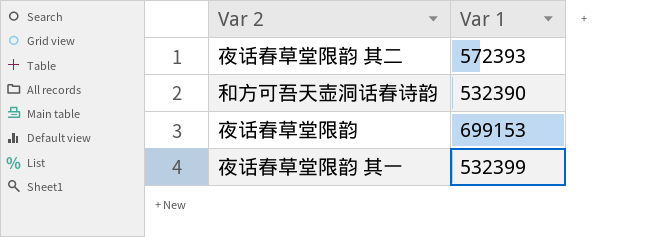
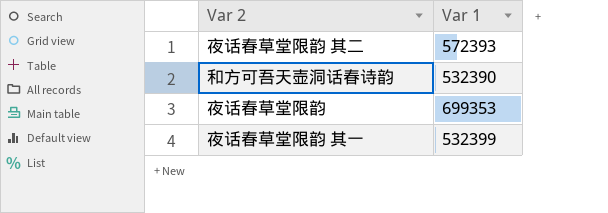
夜话春草堂限韵 | Var 1: 699153 -> 699353

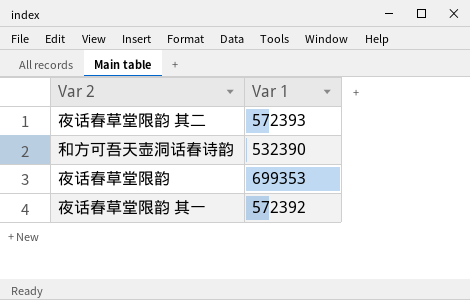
夜话春草堂限韵 其一 | Var 1: 532399 -> 572392

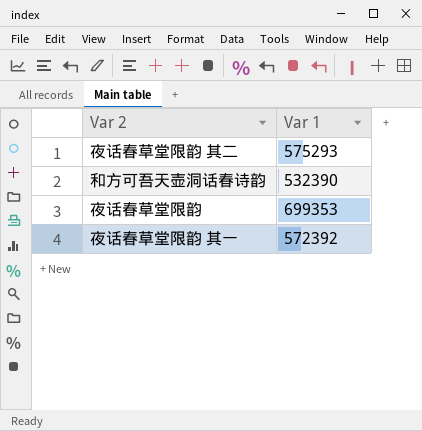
夜话春草堂限韵 其二 | Var 1: 572393 -> 575293

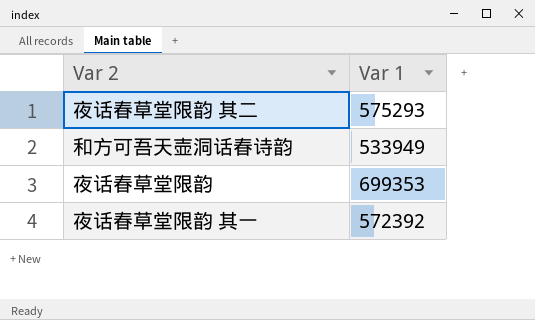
和方可吾天壶洞话春诗韵 | Var 1: 532390 -> 533949

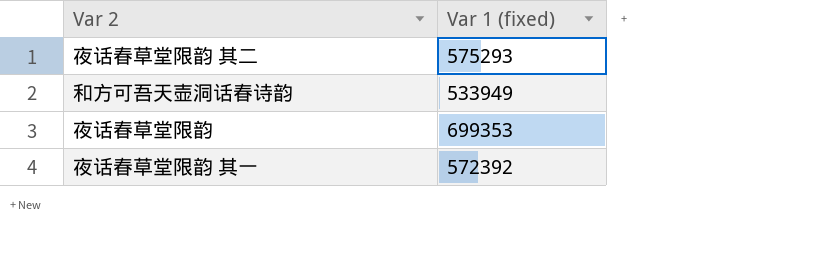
column name: Var 1 -> Var 1 (fixed)

